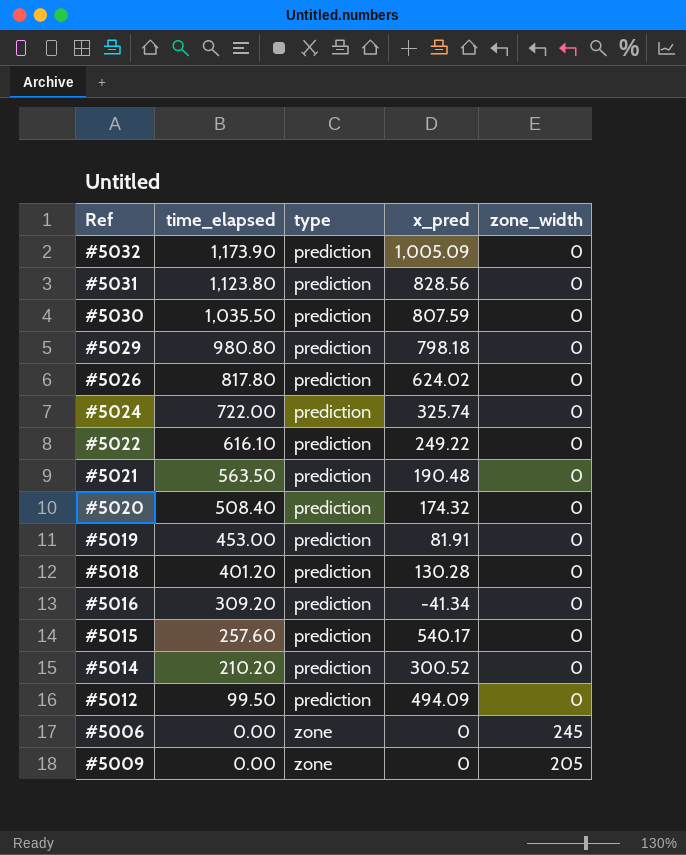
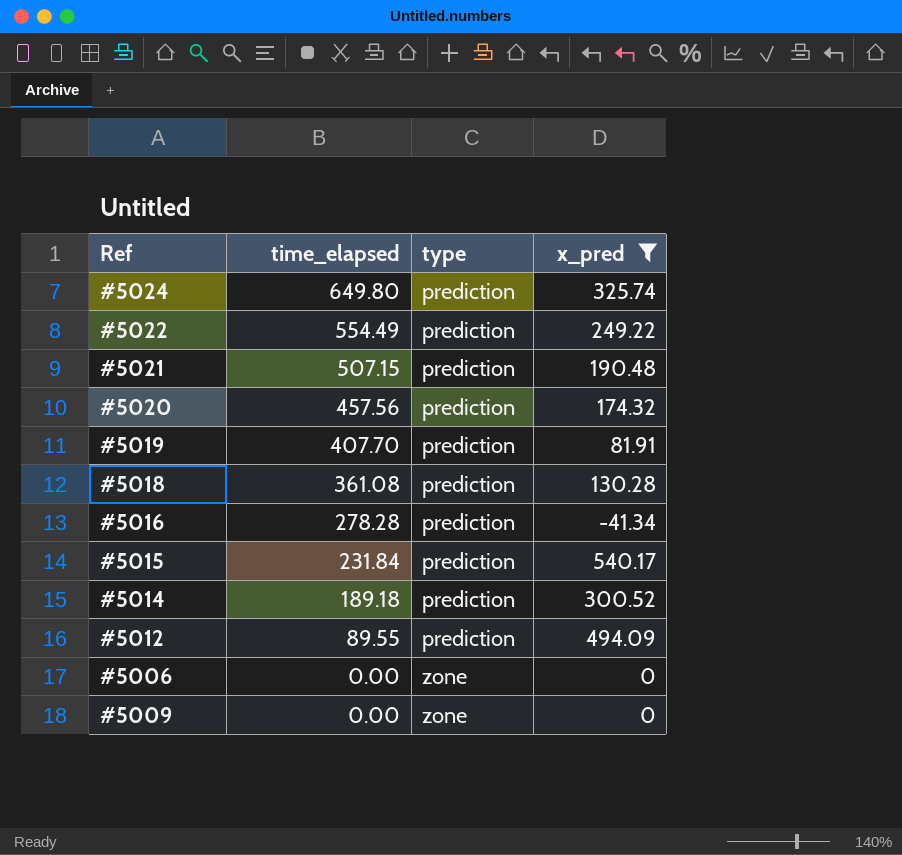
filter: none -> x_pred <= 540.17
column zone_width | position: 5 -> none
#5024 | time_elapsed: 722.00 -> 649.80
#5022 | time_elapsed: 616.10 -> 554.49
#5021 | time_elapsed: 563.50 -> 507.15
#5020 | time_elapsed: 508.40 -> 457.56
#5019 | time_elapsed: 453.00 -> 407.70
#5018 | time_elapsed: 401.20 -> 361.08
#5016 | time_elapsed: 309.20 -> 278.28
#5015 | time_elapsed: 257.60 -> 231.84
#5014 | time_elapsed: 210.20 -> 189.18
#5012 | time_elapsed: 99.50 -> 89.55

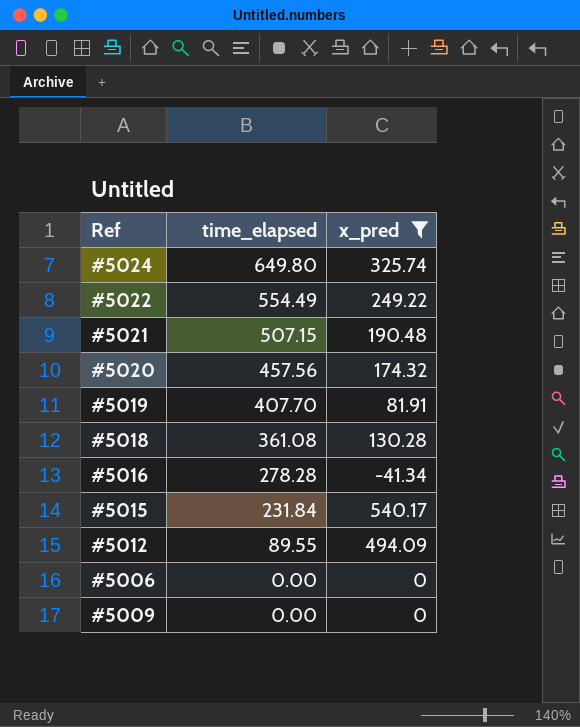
column type | position: 3 -> none
row #5014: 189.18 | prediction | 300.52 -> none

